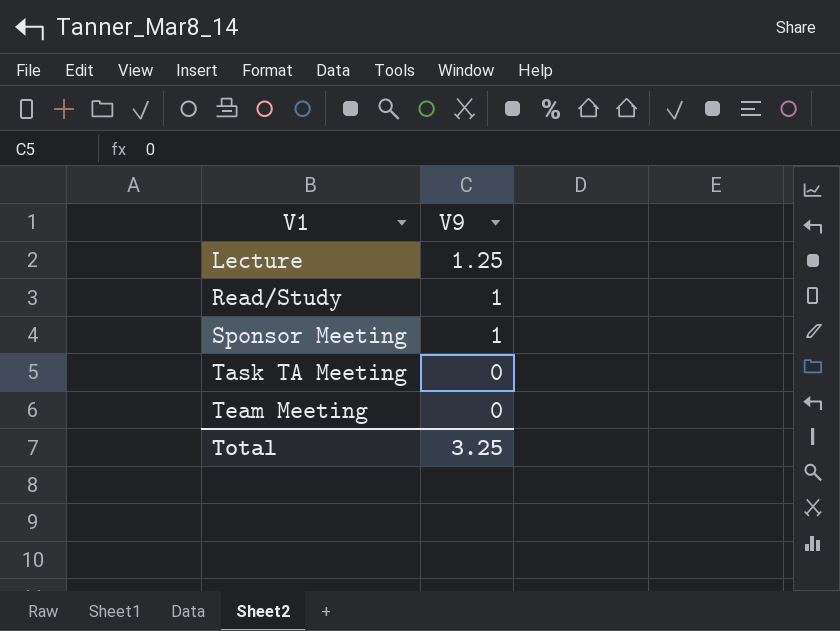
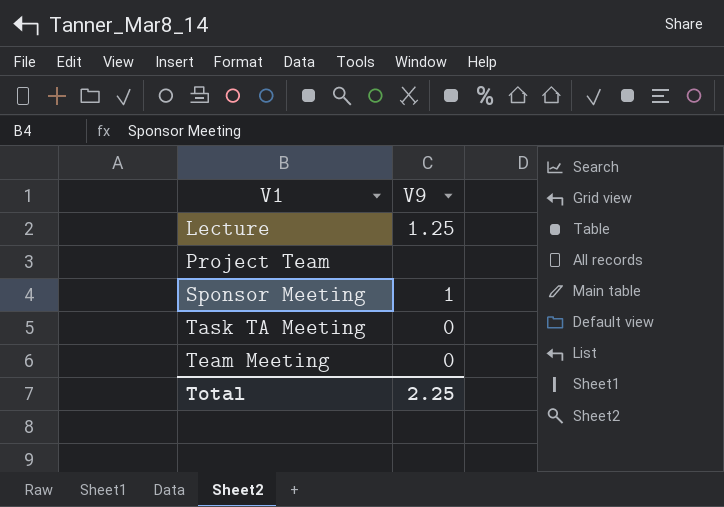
row Read/Study: 1 -> none
row Project Team: none -> none
Total | V9: 3.25 -> 2.25

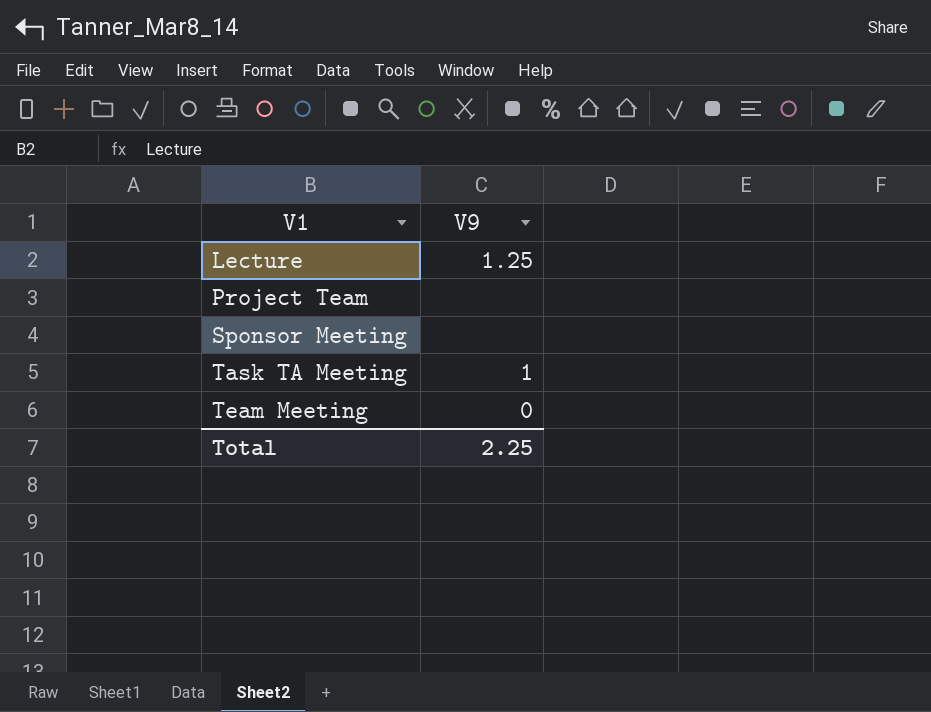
Sponsor Meeting | V9: 1 -> none
Task TA Meeting | V9: 0 -> 1

